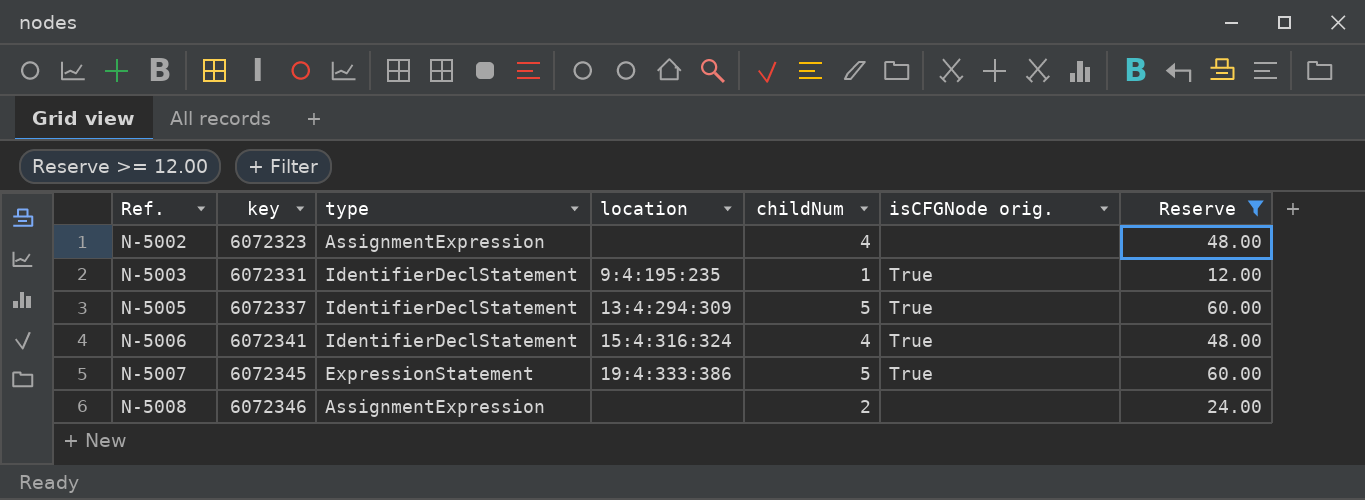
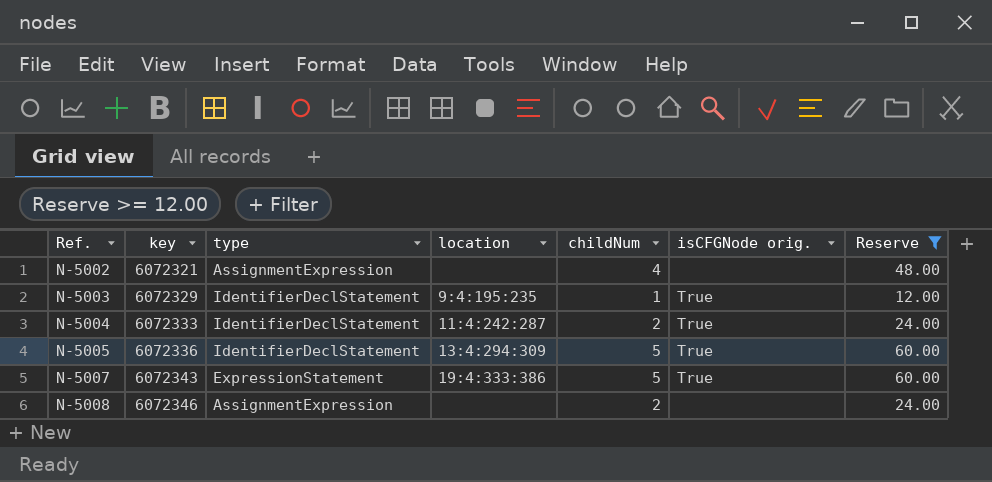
row N-5006: 6072341 | IdentifierDeclStatement | 15:4:316:324 | 4 | True | 48.00 -> none
N-5002 | key: 6072323 -> 6072321
N-5003 | key: 6072331 -> 6072329
row N-5004: none -> 6072333 | IdentifierDeclStatement | 11:4:242:287 | 2 | True | 24.00
N-5005 | key: 6072337 -> 6072336
N-5007 | key: 6072345 -> 6072343

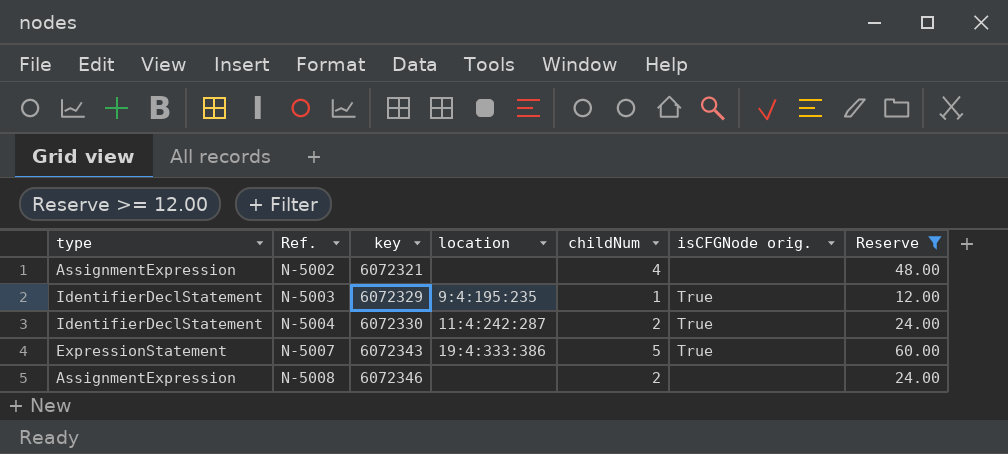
column type | position: 3 -> 1
row N-5005: 6072336 | IdentifierDeclStatement | 13:4:294:309 | 5 | True | 60.00 -> none
N-5004 | key: 6072333 -> 6072330

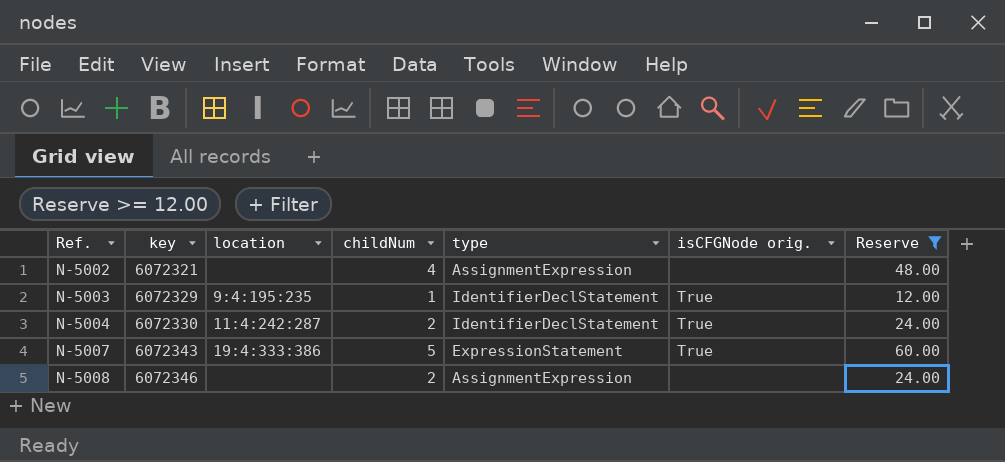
column type | position: 1 -> 5

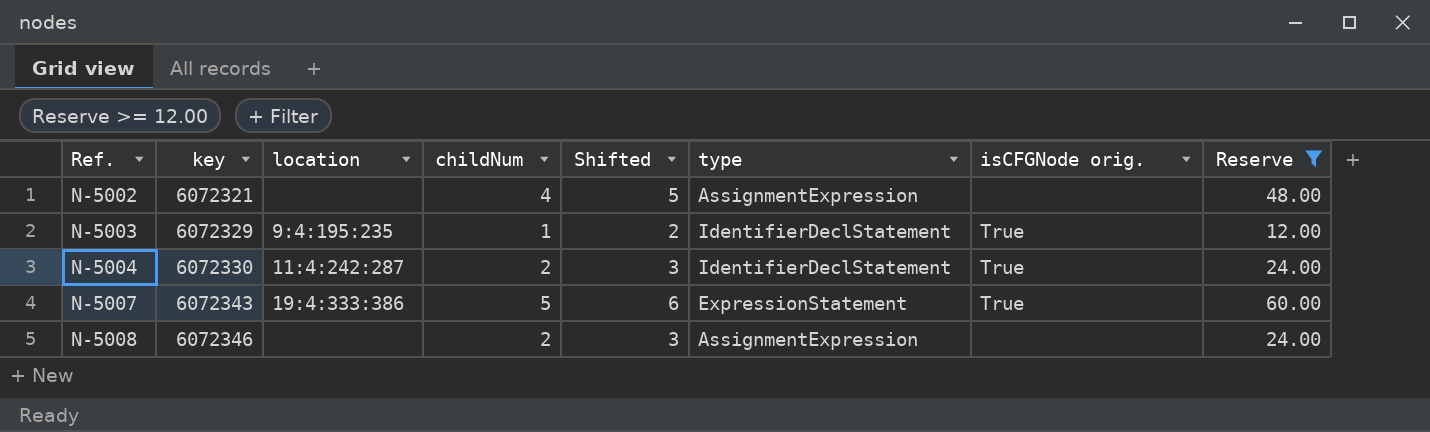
column Shifted | formula: none -> [childNum] + 1

